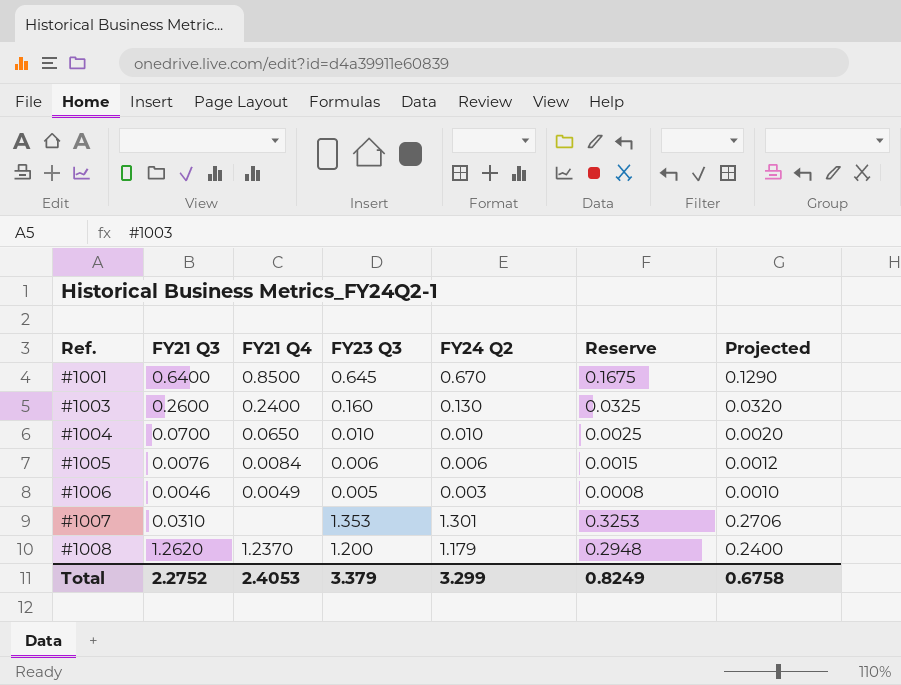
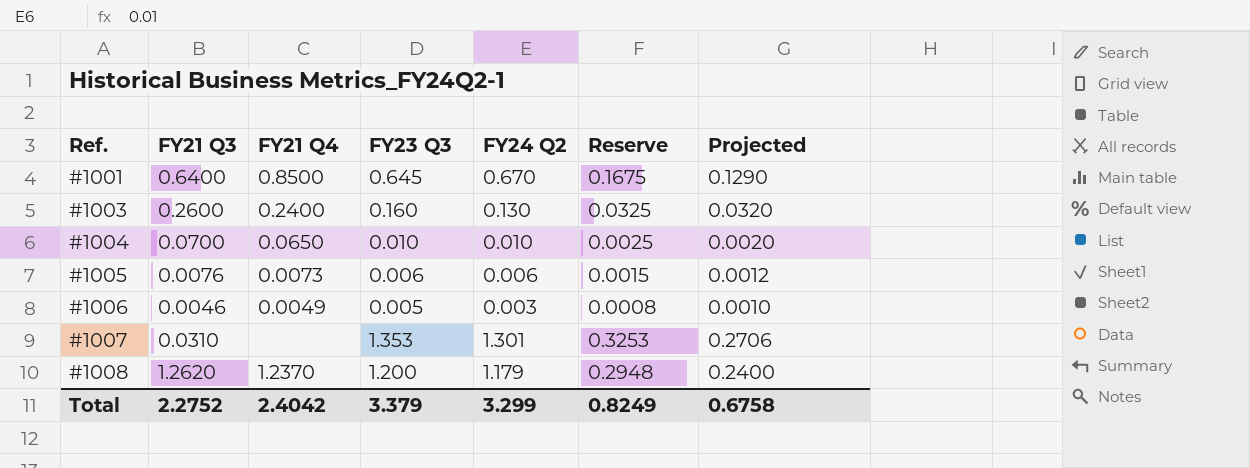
#1005 | FY21 Q4: 0.0084 -> 0.0073
Total | FY21 Q4: 2.4053 -> 2.4042

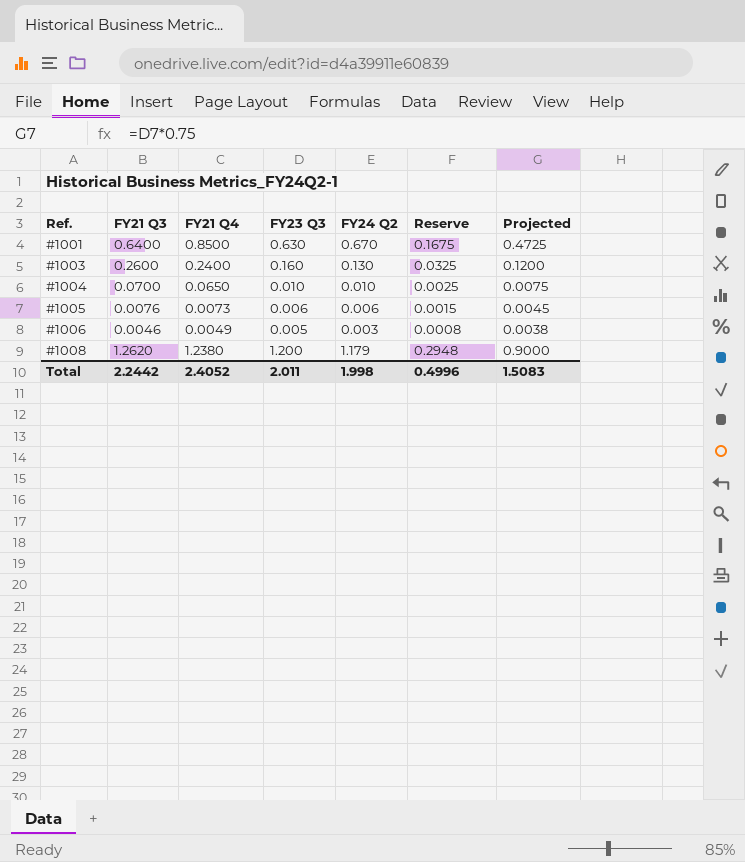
column Projected | formula: [FY23 Q3] * 0.2 -> [FY23 Q3] * 0.75
row #1007: 0.0310 | none | 1.353 | 1.301 | 0.3253 | 0.2706 -> none
#1001 | FY23 Q3: 0.645 -> 0.630
#1008 | FY21 Q4: 1.2370 -> 1.2380
Total | FY21 Q3: 2.2752 -> 2.2442
Total | FY21 Q4: 2.4042 -> 2.4052
Total | FY23 Q3: 3.379 -> 2.011
Total | FY24 Q2: 3.299 -> 1.998
Total | Reserve: 0.8249 -> 0.4996
Total | Projected: 0.6758 -> 1.5083

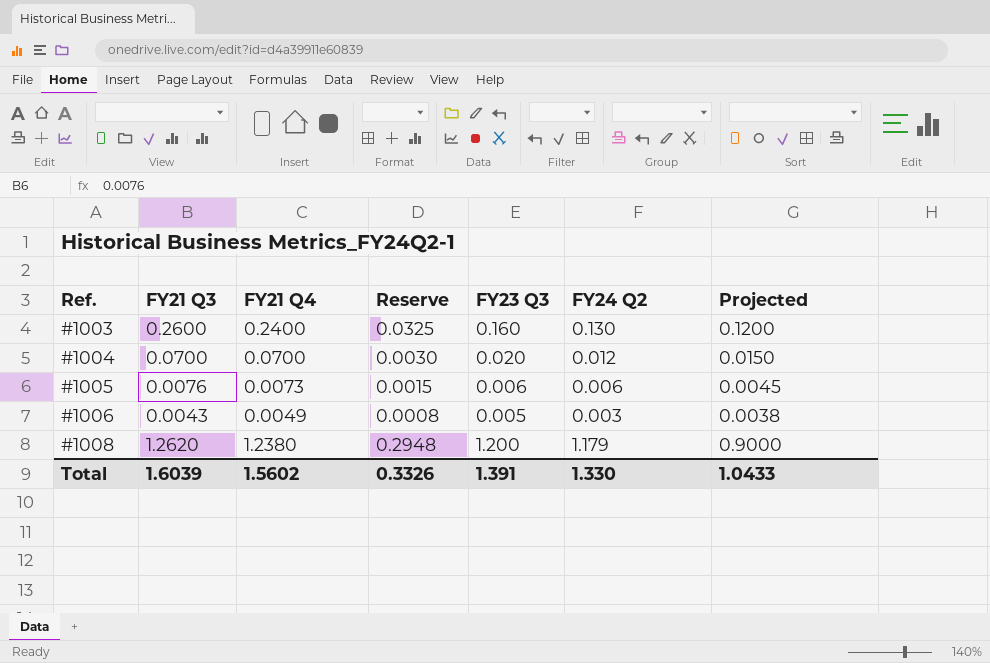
column Reserve | position: 6 -> 4
row #1001: 0.6400 | 0.8500 | 0.630 | 0.670 | 0.1675 | 0.4725 -> none
#1004 | FY21 Q4: 0.0650 -> 0.0700
#1004 | Reserve: 0.0025 -> 0.0030
#1004 | FY23 Q3: 0.010 -> 0.020
#1004 | FY24 Q2: 0.010 -> 0.012
#1004 | Projected: 0.0075 -> 0.0150
#1006 | FY21 Q3: 0.0046 -> 0.0043
Total | FY21 Q3: 2.2442 -> 1.6039
Total | FY21 Q4: 2.4052 -> 1.5602
Total | Reserve: 0.4996 -> 0.3326
Total | FY23 Q3: 2.011 -> 1.391
Total | FY24 Q2: 1.998 -> 1.330
Total | Projected: 1.5083 -> 1.0433

